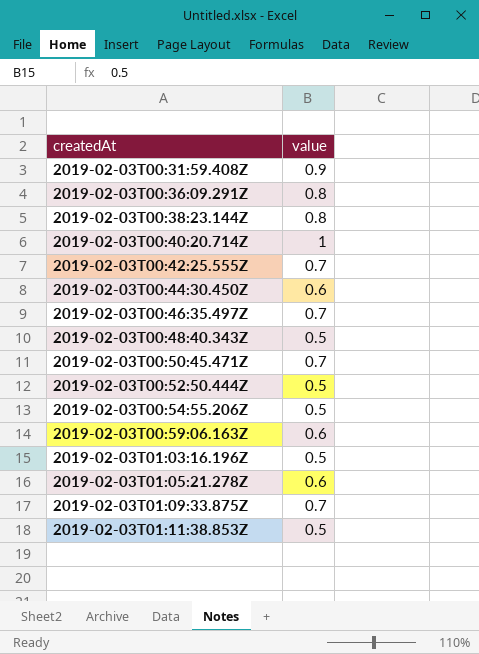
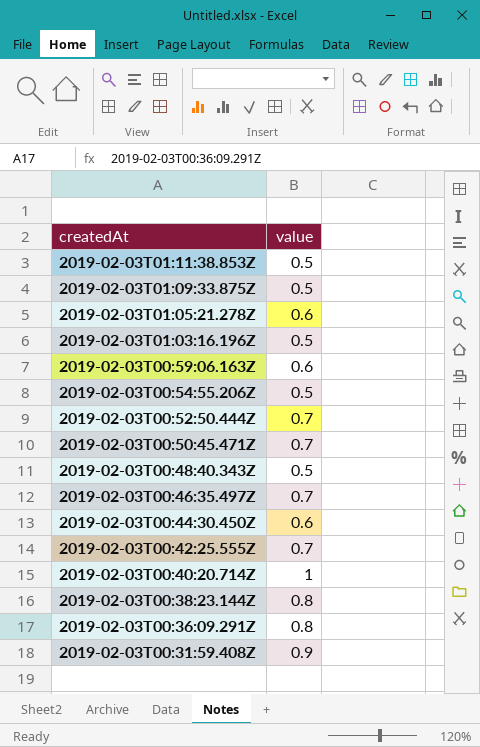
row order: createdAt ascending -> createdAt descending
2019-02-03T01:09:33.875Z | value: 0.7 -> 0.5
2019-02-03T00:52:50.444Z | value: 0.5 -> 0.7

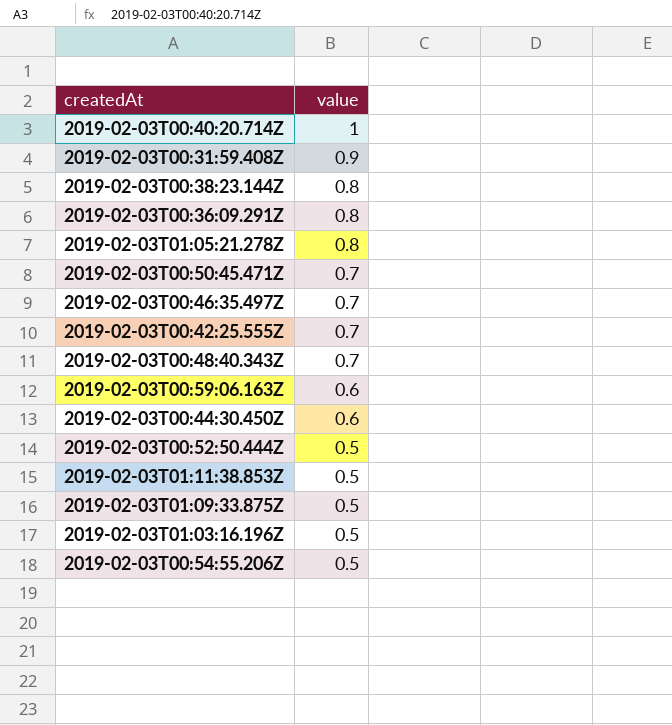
row order: createdAt descending -> value descending
2019-02-03T01:05:21.278Z | value: 0.6 -> 0.8
2019-02-03T00:48:40.343Z | value: 0.5 -> 0.7
2019-02-03T00:52:50.444Z | value: 0.7 -> 0.5

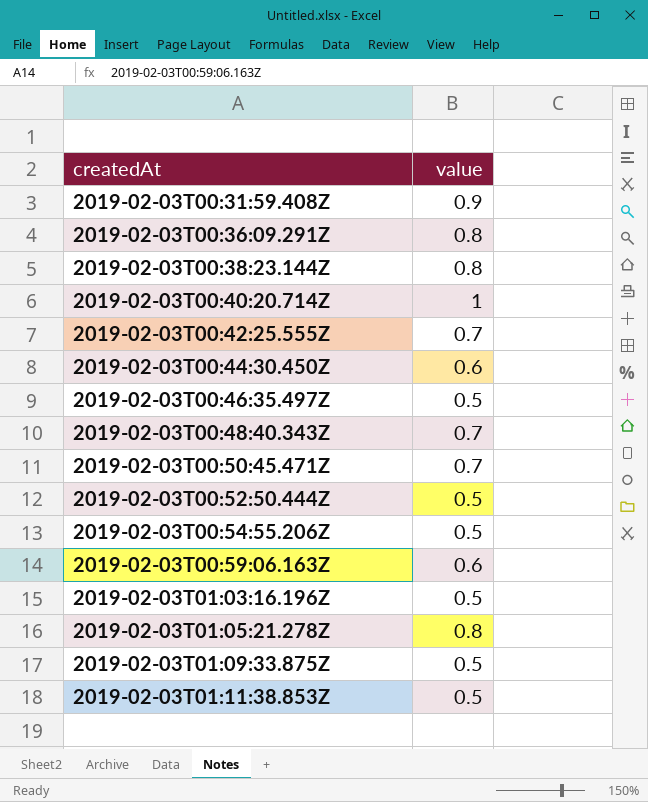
row order: value descending -> createdAt ascending
2019-02-03T00:46:35.497Z | value: 0.7 -> 0.5

